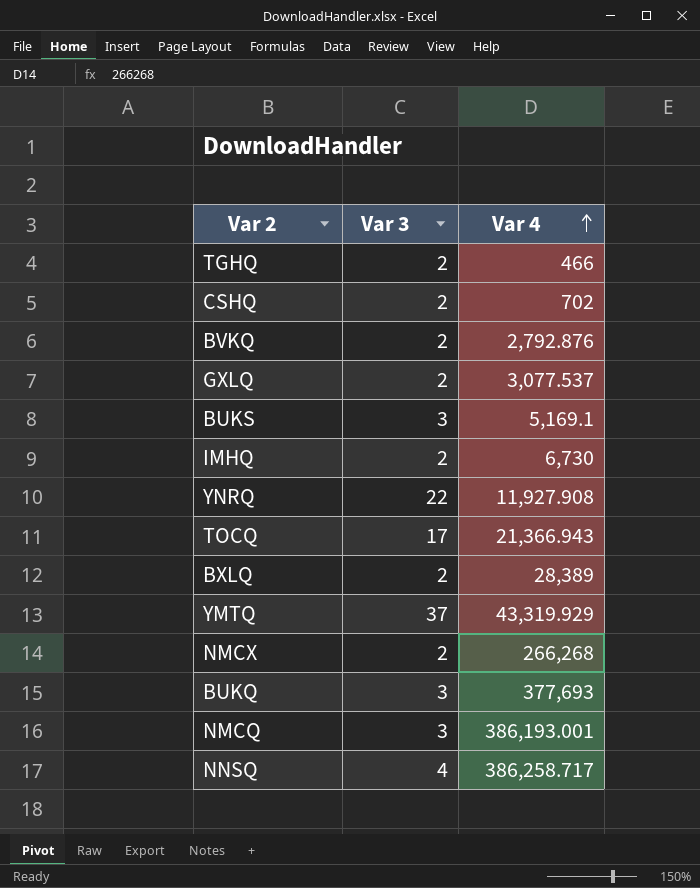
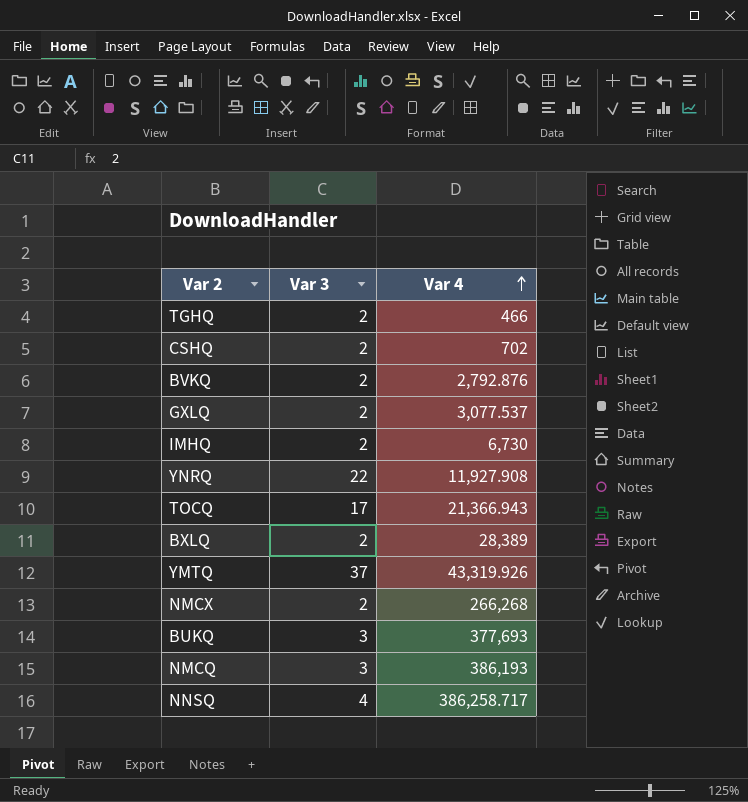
row BUKS: 3 | 5,169.1 -> none
YMTQ | Var 4: 43,319.929 -> 43,319.926
NMCQ | Var 4: 386,193.001 -> 386,193

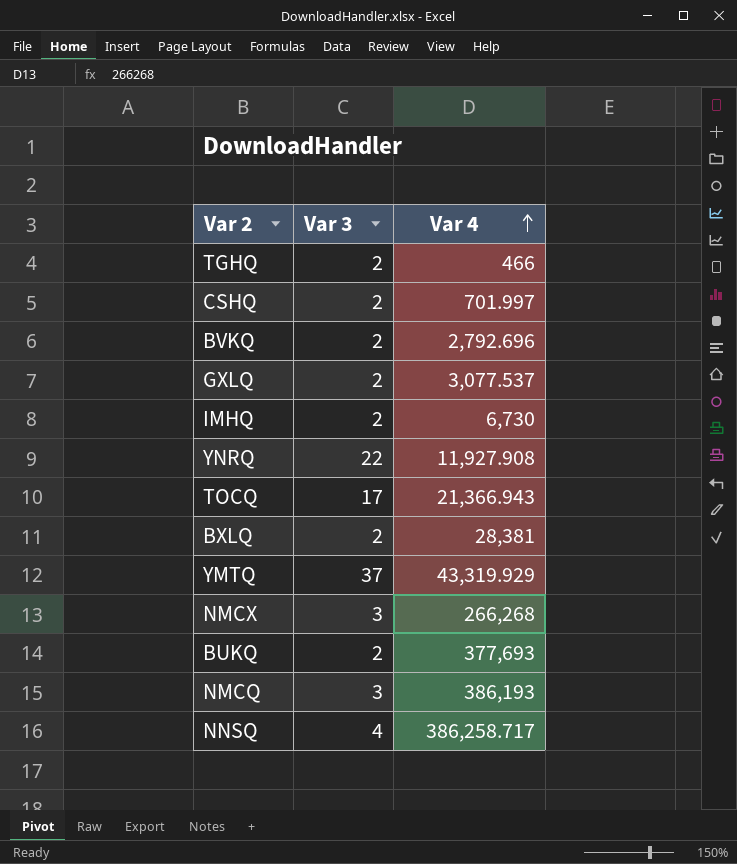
CSHQ | Var 4: 702 -> 701.997
BVKQ | Var 4: 2,792.876 -> 2,792.696
BXLQ | Var 4: 28,389 -> 28,381
YMTQ | Var 4: 43,319.926 -> 43,319.929
NMCX | Var 3: 2 -> 3
BUKQ | Var 3: 3 -> 2

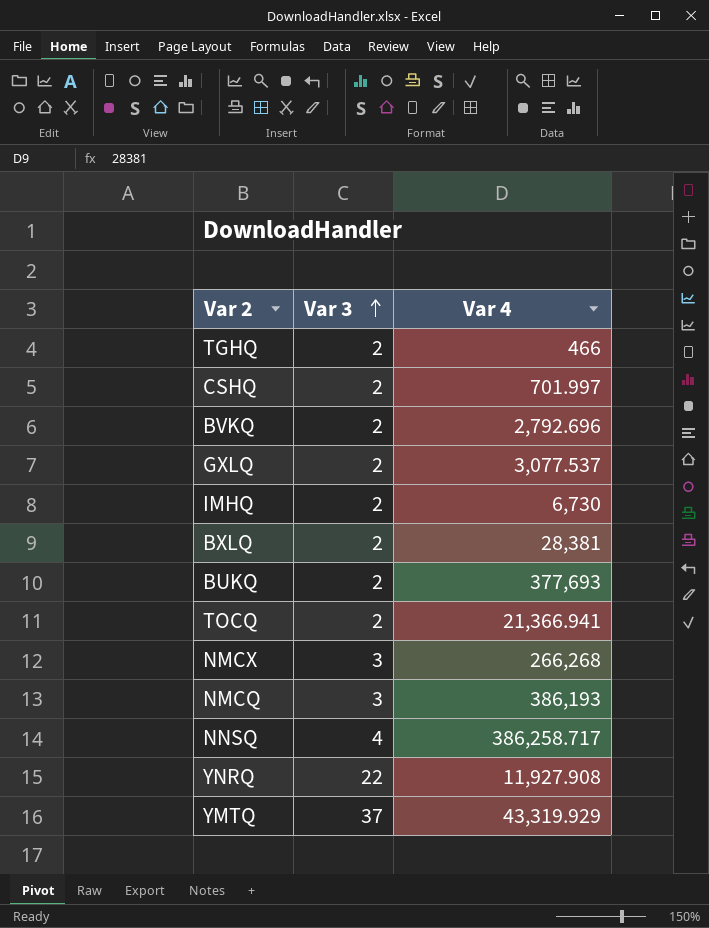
row order: Var 4 ascending -> Var 3 ascending
TOCQ | Var 3: 17 -> 2
TOCQ | Var 4: 21,366.943 -> 21,366.941

